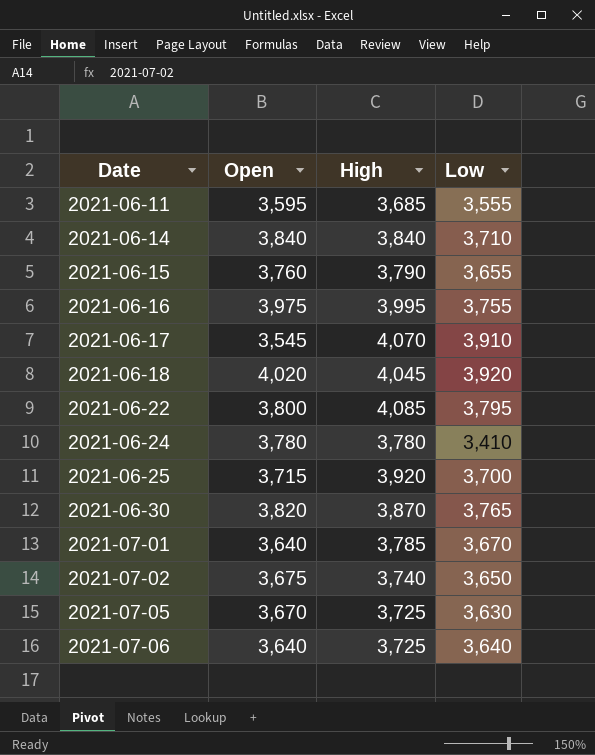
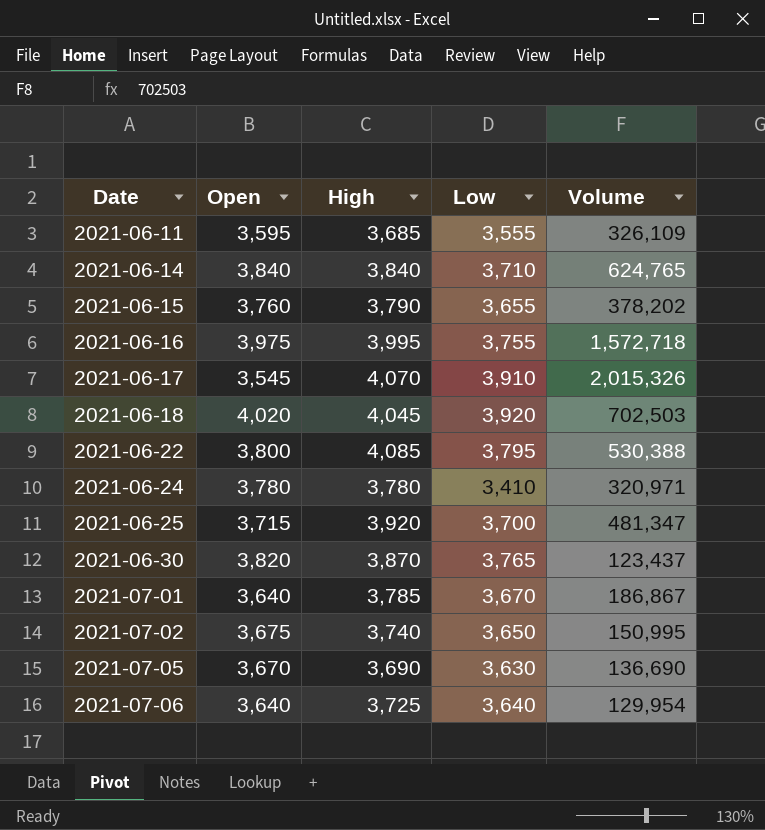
column Volume | position: none -> 5
2021-07-05 | High: 3,725 -> 3,690

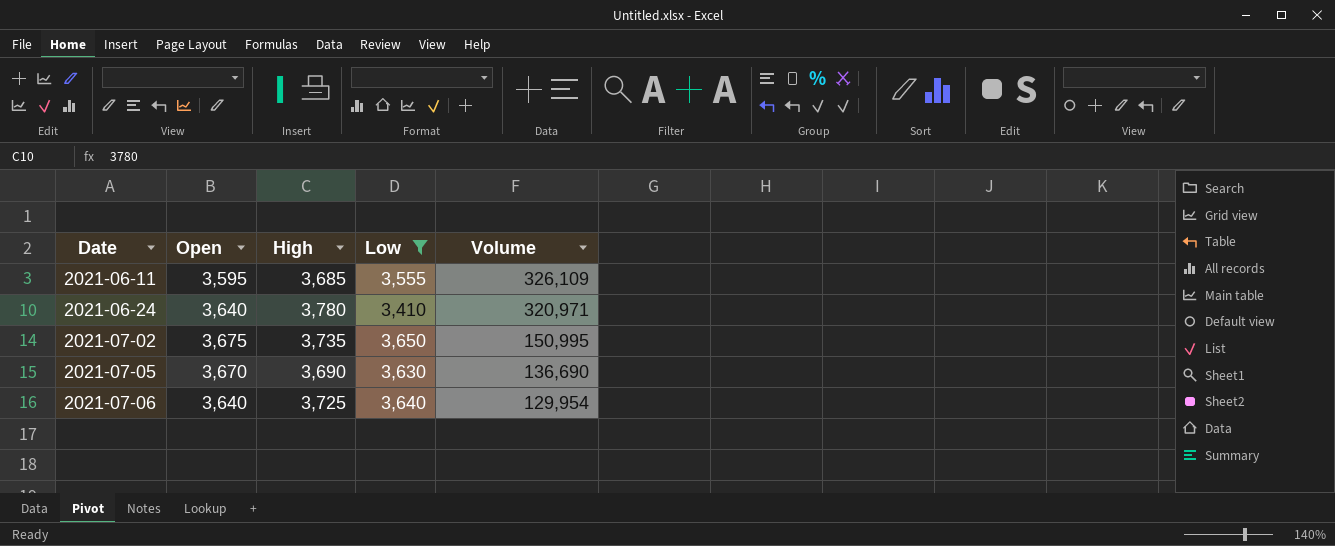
filter: none -> Low <= 3,650
2021-06-24 | Open: 3,780 -> 3,640
2021-07-02 | High: 3,740 -> 3,735

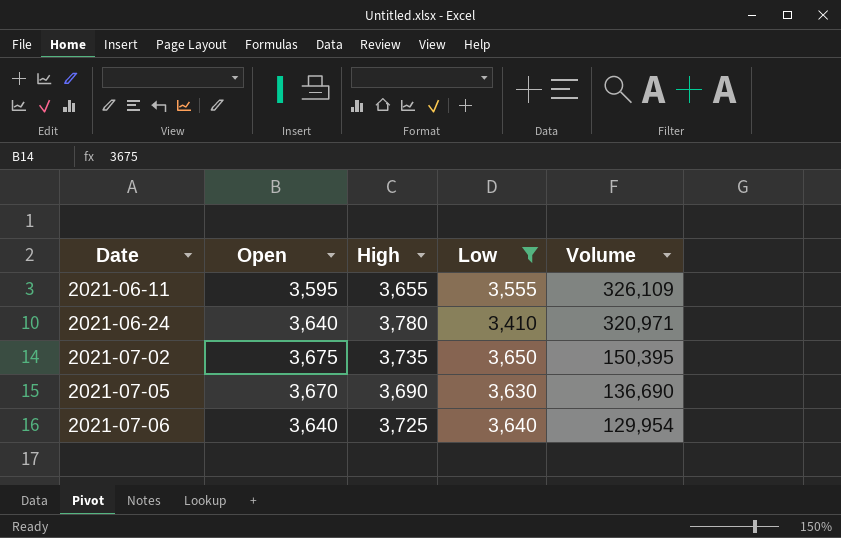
2021-06-11 | High: 3,685 -> 3,655
2021-07-02 | Volume: 150,995 -> 150,395

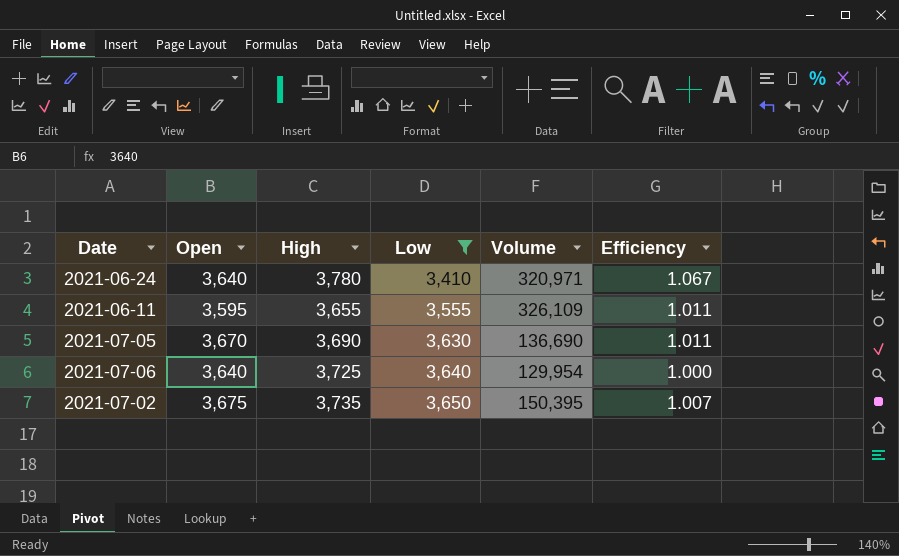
row order: Date ascending -> Low ascending
column Efficiency | formula: none -> [Open] / [Low]

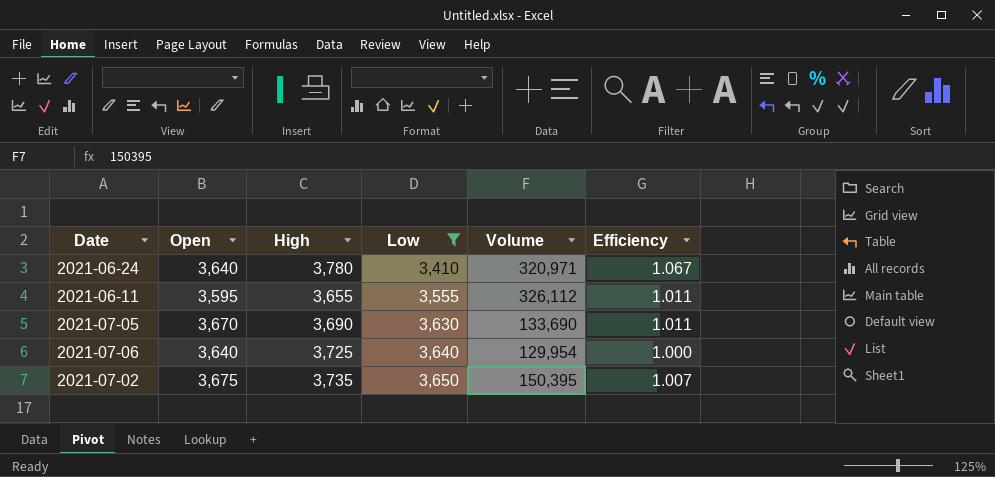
2021-06-11 | Volume: 326,109 -> 326,112
2021-07-05 | Volume: 136,690 -> 133,690

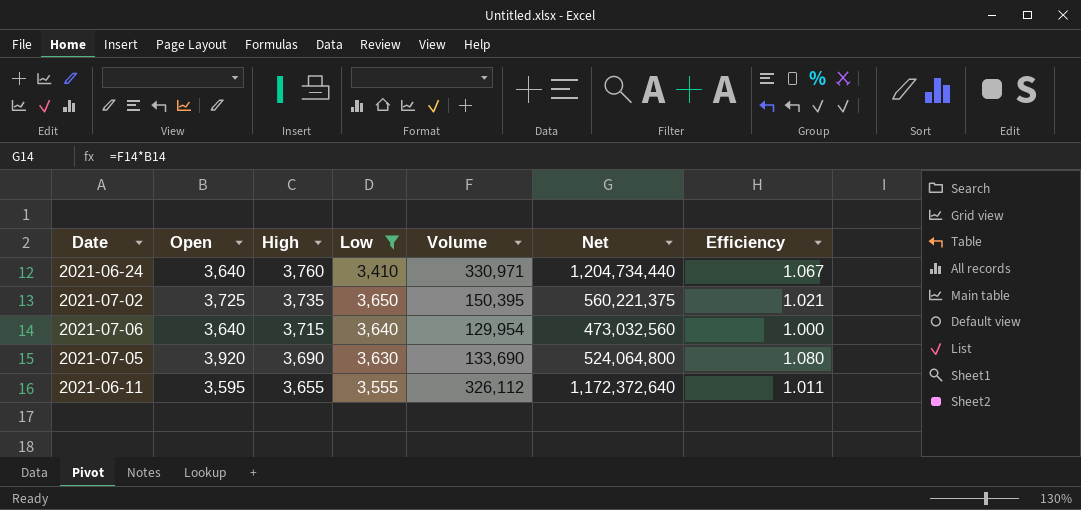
row order: Low ascending -> High descending
column Net | formula: none -> [Open] * [Volume]
2021-06-24 | High: 3,780 -> 3,760
2021-06-24 | Volume: 320,971 -> 330,971
2021-07-02 | Open: 3,675 -> 3,725
2021-07-02 | Efficiency: 1.007 -> 1.021
2021-07-06 | High: 3,725 -> 3,715
2021-07-05 | Open: 3,670 -> 3,920
2021-07-05 | Efficiency: 1.011 -> 1.080

